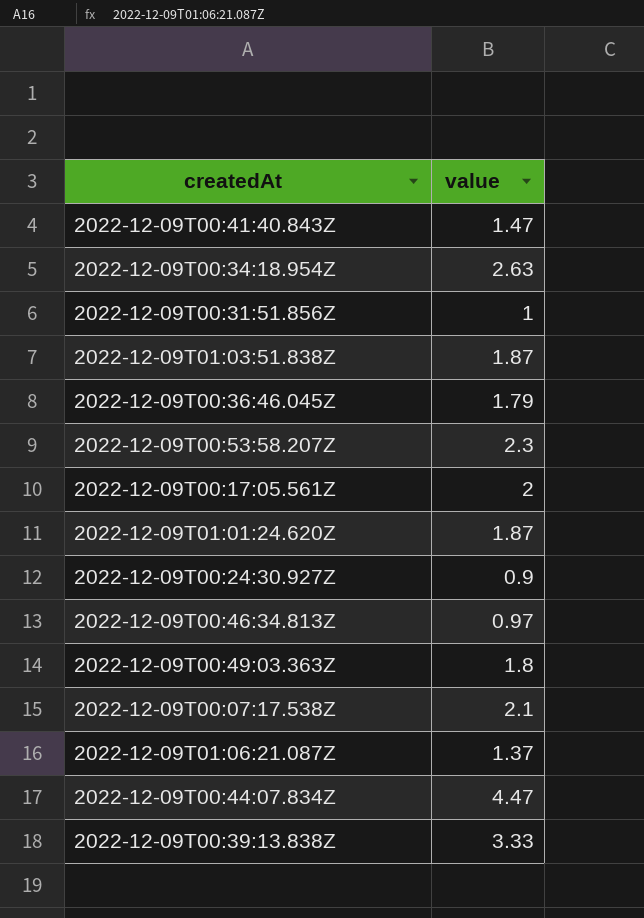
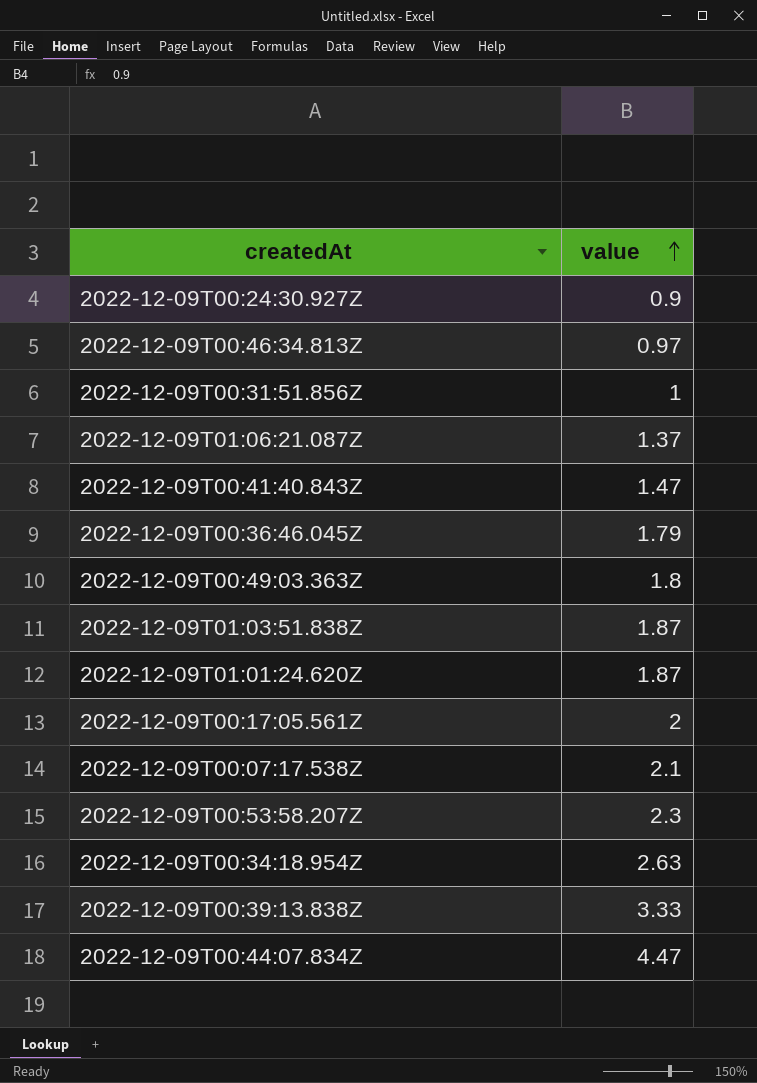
row order: none -> value ascending

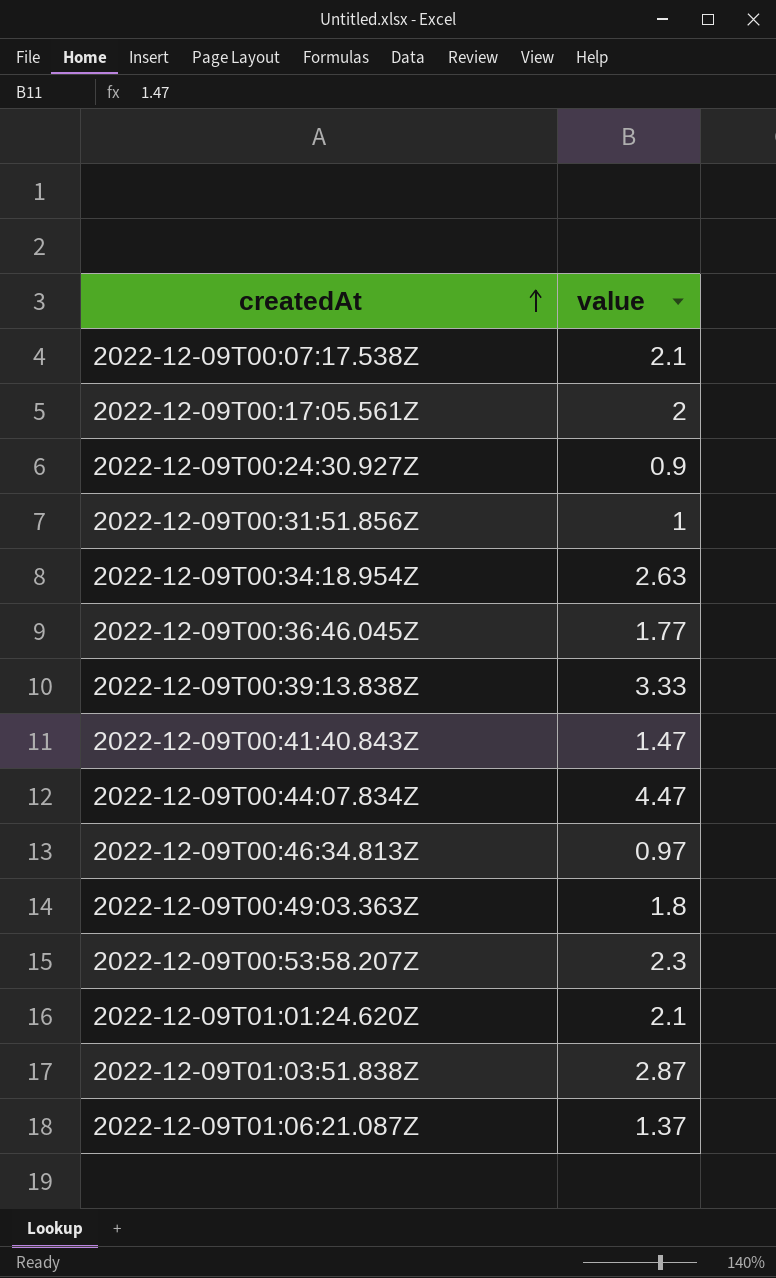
row order: value ascending -> createdAt ascending
2022-12-09T00:36:46.045Z | value: 1.79 -> 1.77
2022-12-09T01:01:24.620Z | value: 1.87 -> 2.1
2022-12-09T01:03:51.838Z | value: 1.87 -> 2.87

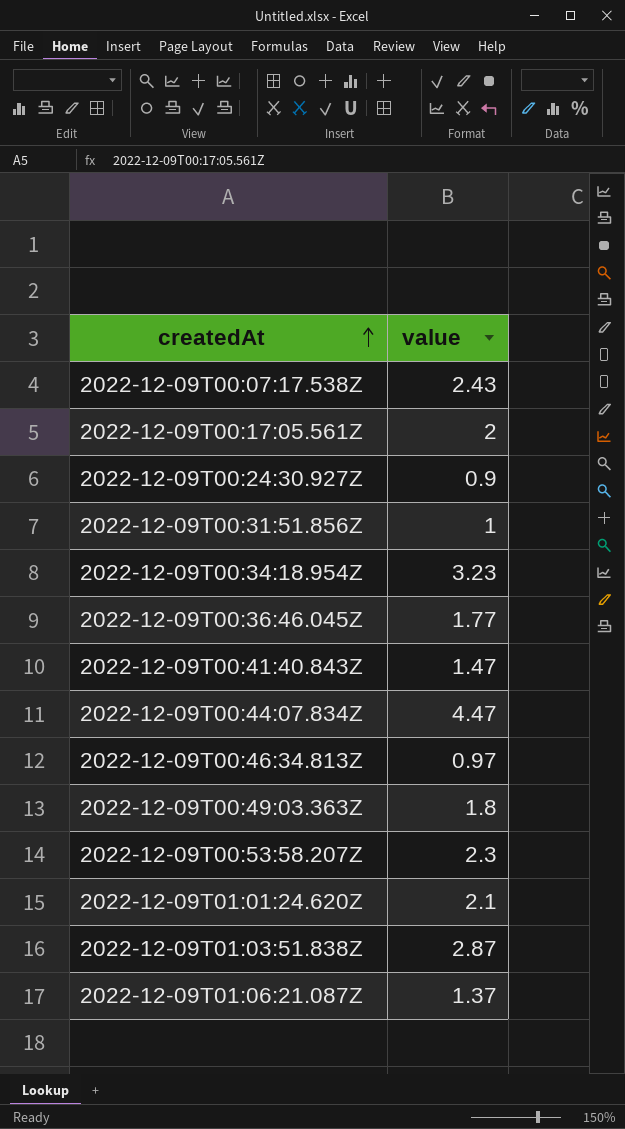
row 2022-12-09T00:39:13.838Z: 3.33 -> none
2022-12-09T00:07:17.538Z | value: 2.1 -> 2.43
2022-12-09T00:34:18.954Z | value: 2.63 -> 3.23

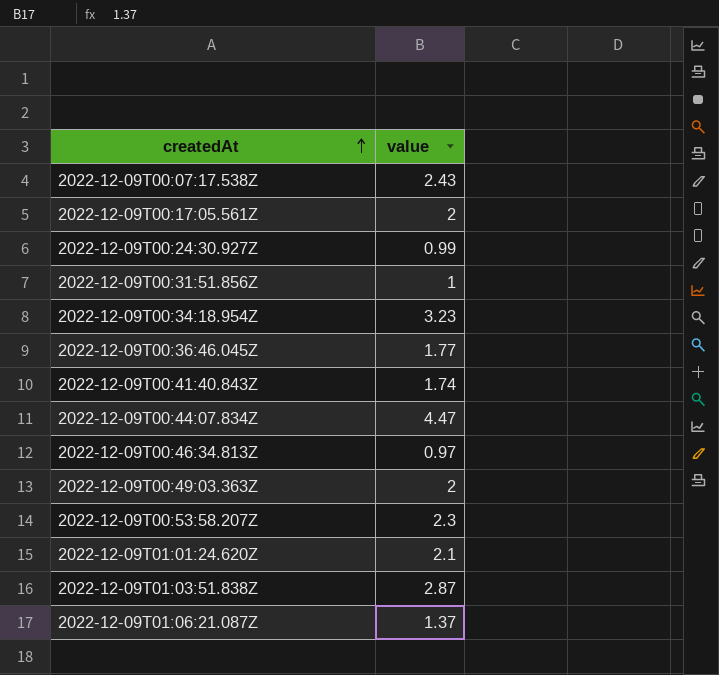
2022-12-09T00:24:30.927Z | value: 0.9 -> 0.99
2022-12-09T00:41:40.843Z | value: 1.47 -> 1.74
2022-12-09T00:49:03.363Z | value: 1.8 -> 2

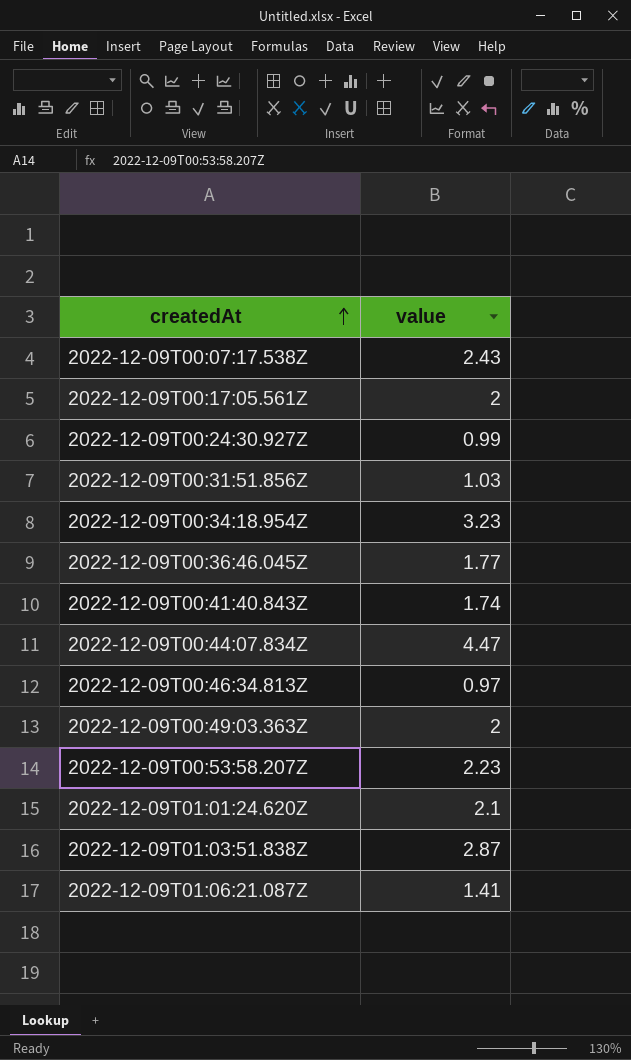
2022-12-09T00:31:51.856Z | value: 1 -> 1.03
2022-12-09T00:53:58.207Z | value: 2.3 -> 2.23
2022-12-09T01:06:21.087Z | value: 1.37 -> 1.41

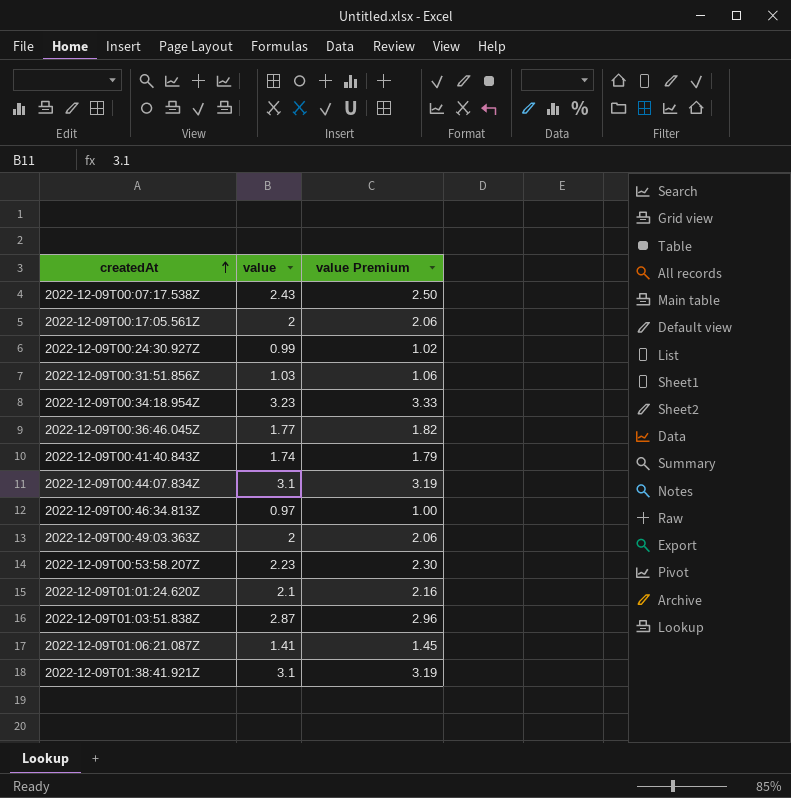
column value Premium | formula: none -> [value] * 1.03
2022-12-09T00:44:07.834Z | value: 4.47 -> 3.1
row 2022-12-09T01:38:41.921Z: none -> 3.1 | 3.19

